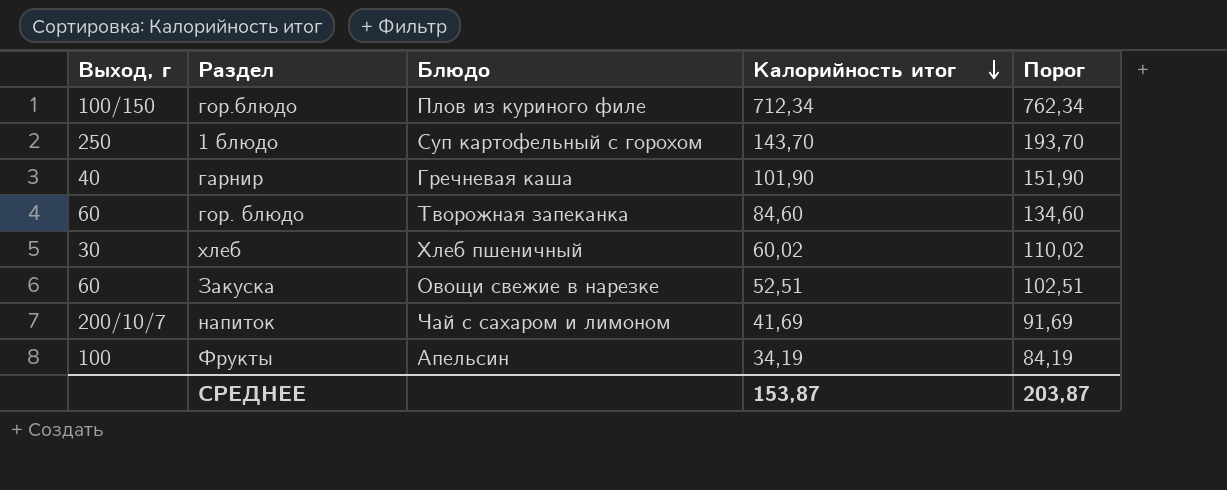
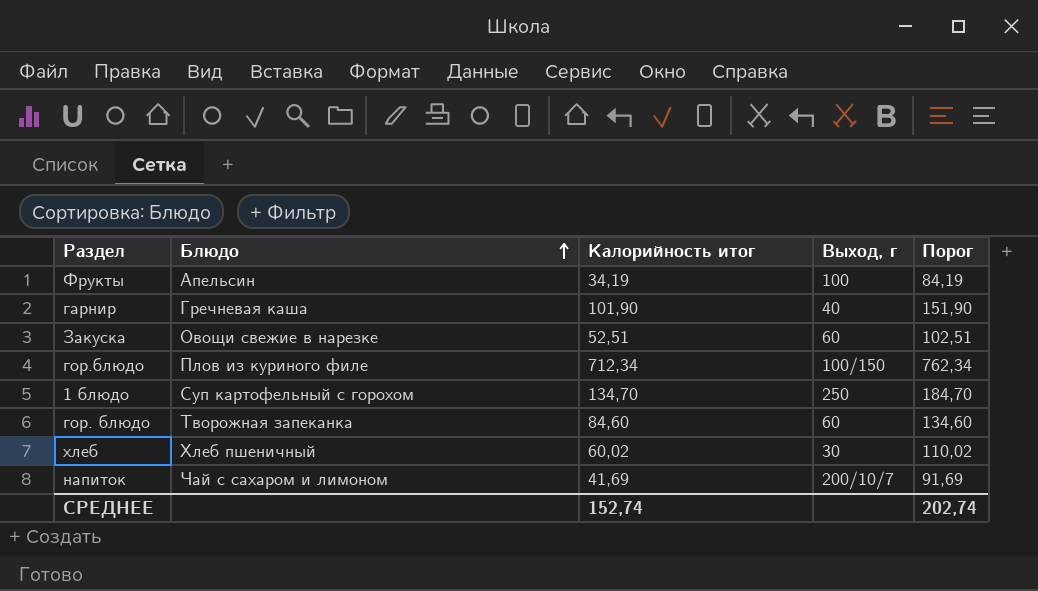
row order: Калорийность итог descending -> Блюдо ascending
column Выход, г | position: 1 -> 4
1 блюдо | Калорийность итог: 143,70 -> 134,70
1 блюдо | Порог: 193,70 -> 184,70
СРЕДНЕЕ | Калорийность итог: 153,87 -> 152,74
СРЕДНЕЕ | Порог: 203,87 -> 202,74

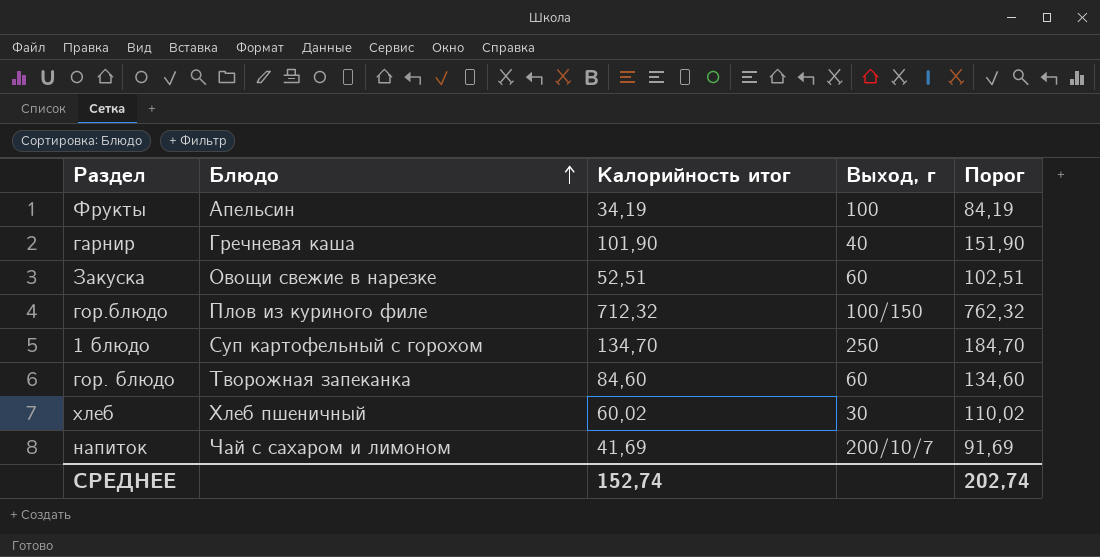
гор.блюдо | Калорийность итог: 712,34 -> 712,32
гор.блюдо | Порог: 762,34 -> 762,32

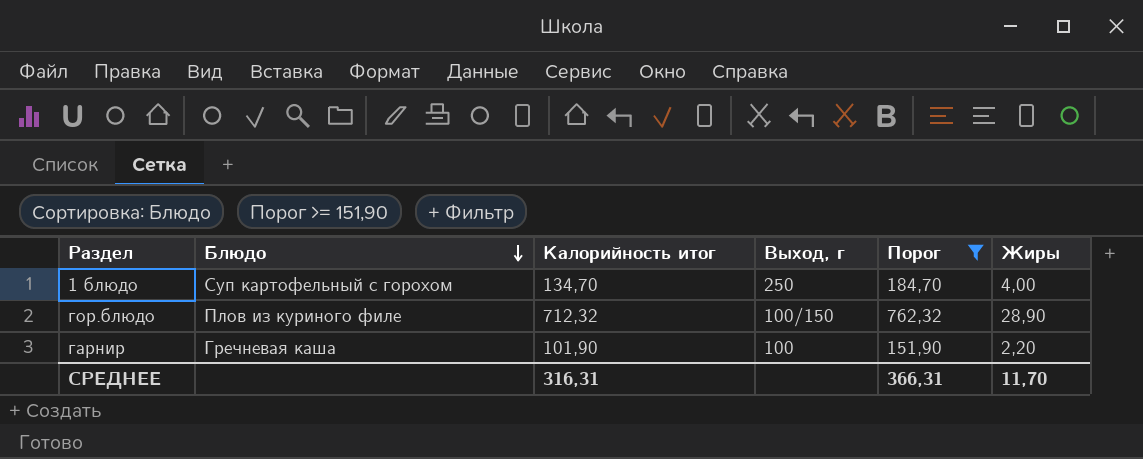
filter: none -> Порог >= 151,90
row order: Блюдо ascending -> Блюдо descending
column Жиры | position: none -> 6
гарнир | Выход, г: 40 -> 100
СРЕДНЕЕ | Калорийность итог: 152,74 -> 316,31
СРЕДНЕЕ | Порог: 202,74 -> 366,31

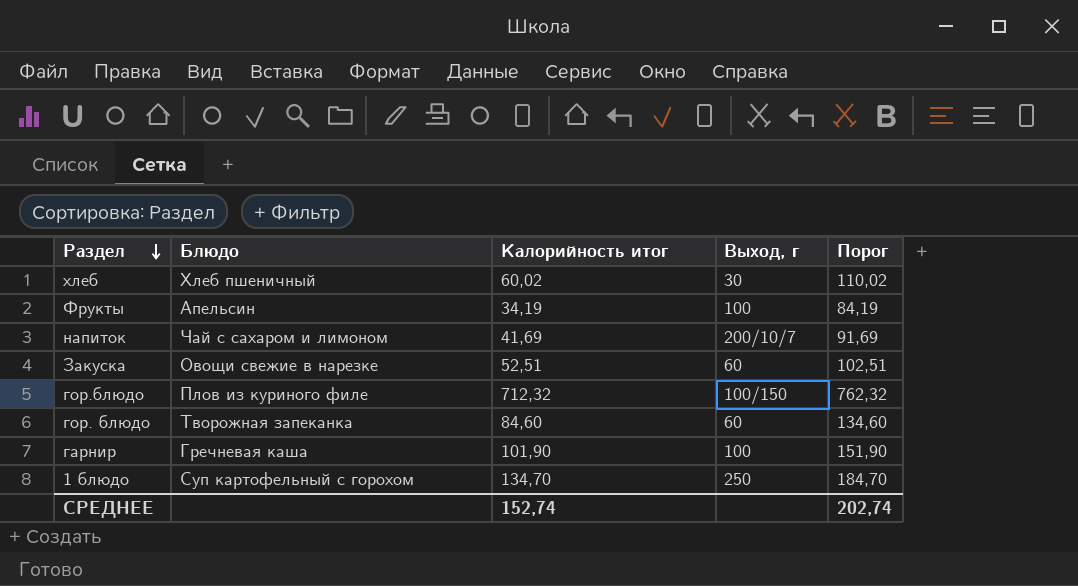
filter: Порог >= 151,90 -> none
row order: Блюдо descending -> Раздел descending
column Жиры | position: 6 -> none
СРЕДНЕЕ | Калорийность итог: 316,31 -> 152,74
СРЕДНЕЕ | Порог: 366,31 -> 202,74

